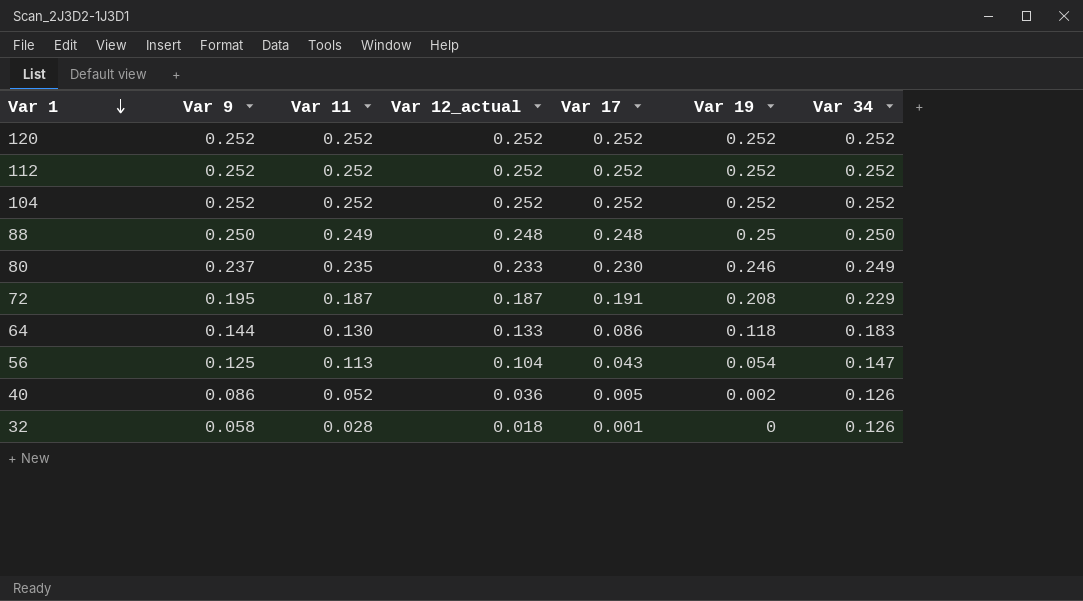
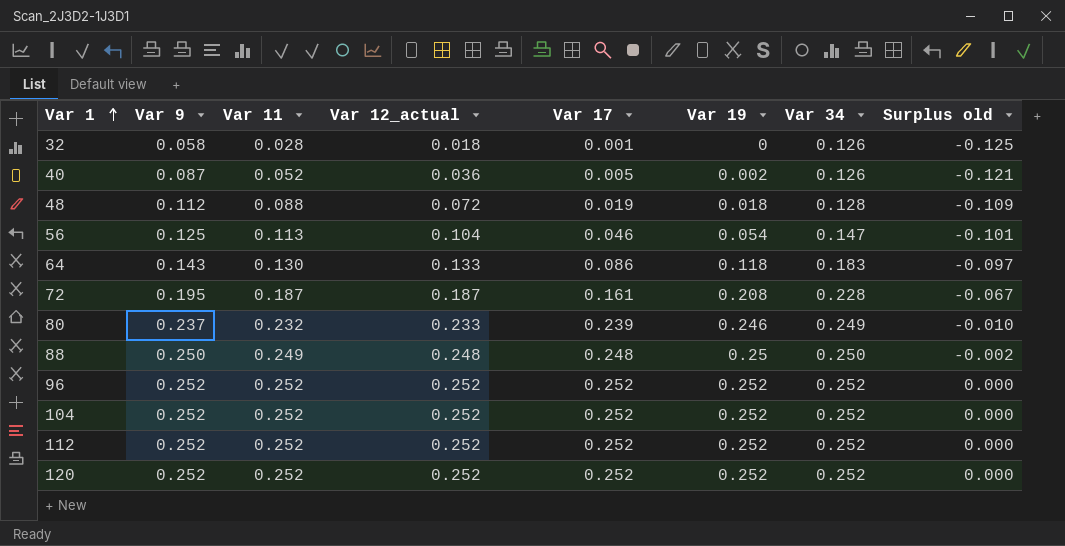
row order: Var 1 descending -> Var 1 ascending
column Surplus old | formula: none -> [Var 17] - [Var 34]
40 | Var 9: 0.086 -> 0.087
row 48: none -> 0.112 | 0.088 | 0.072 | 0.019 | 0.018 | 0.128 | -0.109
56 | Var 17: 0.043 -> 0.046
64 | Var 9: 0.144 -> 0.143
72 | Var 17: 0.191 -> 0.161
72 | Var 34: 0.229 -> 0.228
80 | Var 11: 0.235 -> 0.232
80 | Var 17: 0.230 -> 0.239
row 96: none -> 0.252 | 0.252 | 0.252 | 0.252 | 0.252 | 0.252 | 0.000

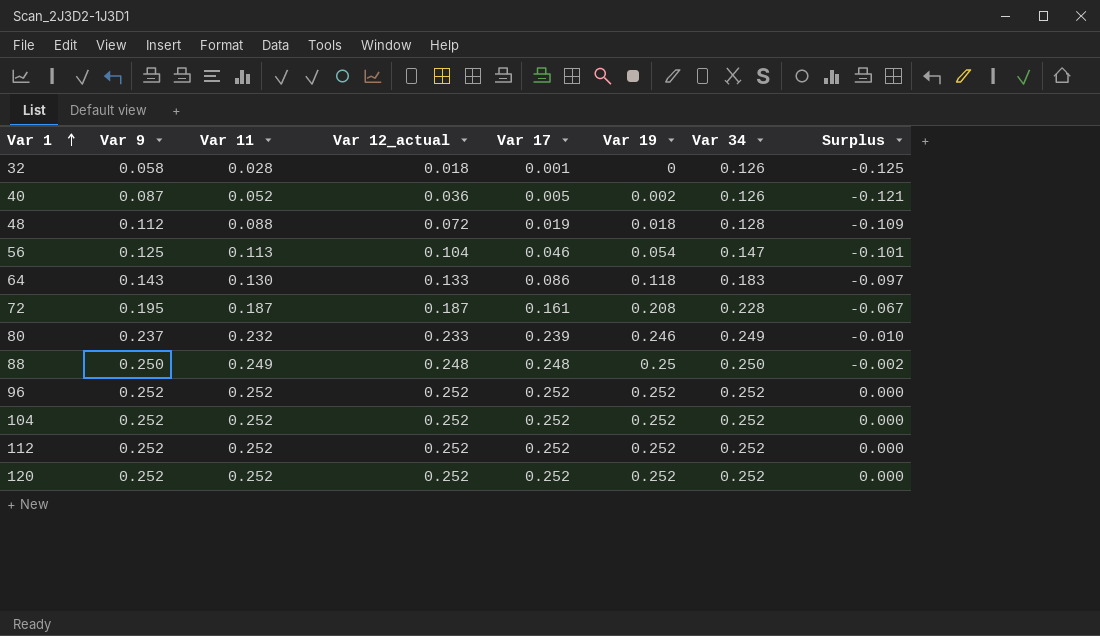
column name: Surplus old -> Surplus

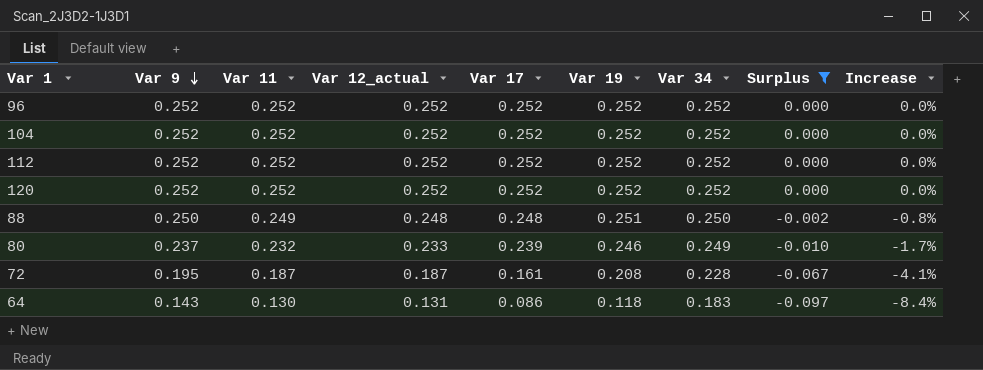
filter: none -> Surplus >= -0.097
row order: Var 1 ascending -> Var 9 descending
column Increase | formula: none -> ([Var 12_actual] - [Var 9]) / [Var 9]
88 | Var 19: 0.25 -> 0.251
64 | Var 12_actual: 0.133 -> 0.131

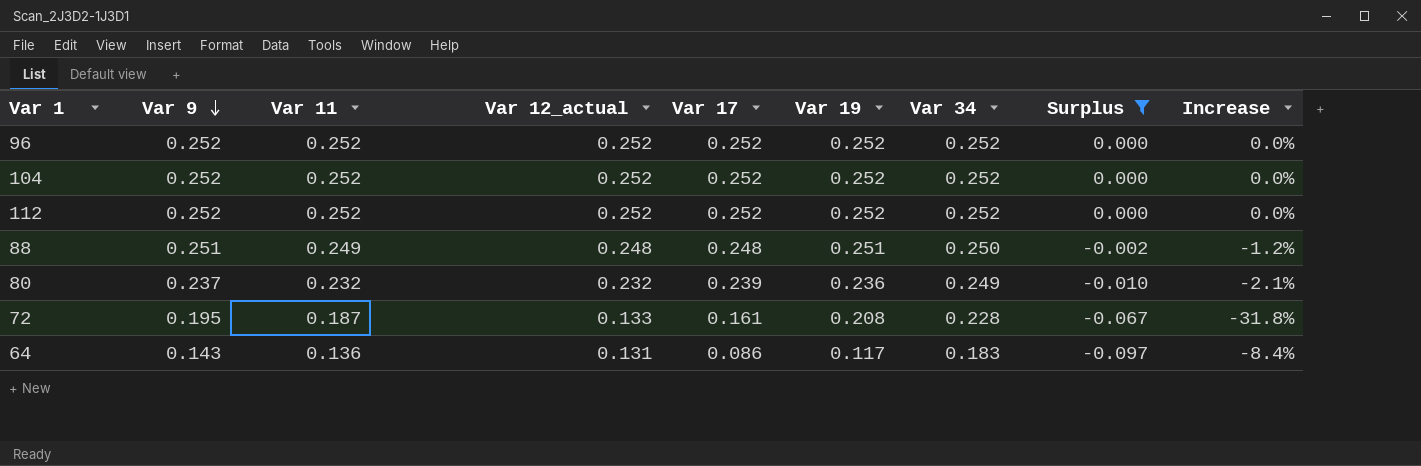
row 120: 0.252 | 0.252 | 0.252 | 0.252 | 0.252 | 0.252 | 0.000 | 0.0% -> none
88 | Var 9: 0.250 -> 0.251
88 | Increase: -0.8% -> -1.2%
80 | Var 12_actual: 0.233 -> 0.232
80 | Var 19: 0.246 -> 0.236
80 | Increase: -1.7% -> -2.1%
72 | Var 12_actual: 0.187 -> 0.133
72 | Increase: -4.1% -> -31.8%
64 | Var 11: 0.130 -> 0.136
64 | Var 19: 0.118 -> 0.117

